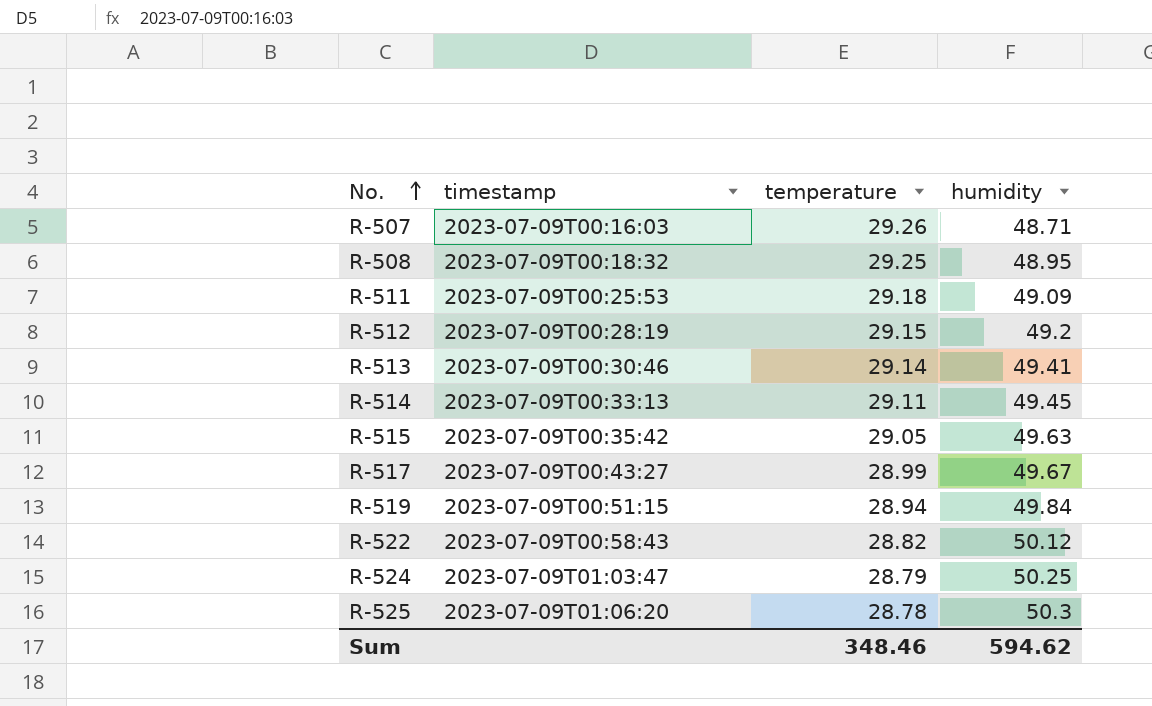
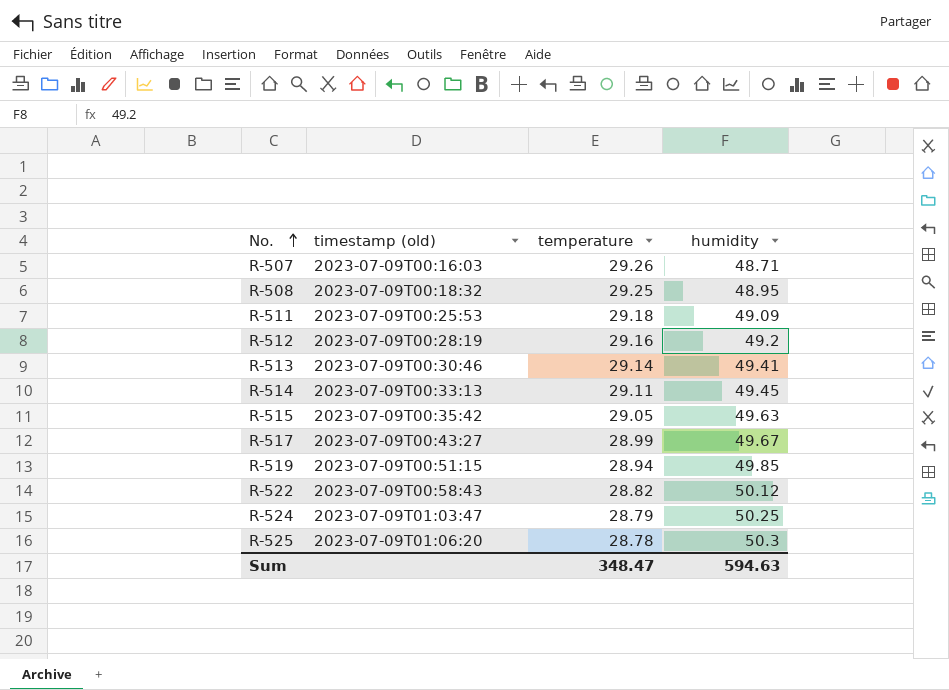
column name: timestamp -> timestamp (old)
R-512 | temperature: 29.15 -> 29.16
R-519 | humidity: 49.84 -> 49.85
Sum | temperature: 348.46 -> 348.47
Sum | humidity: 594.62 -> 594.63

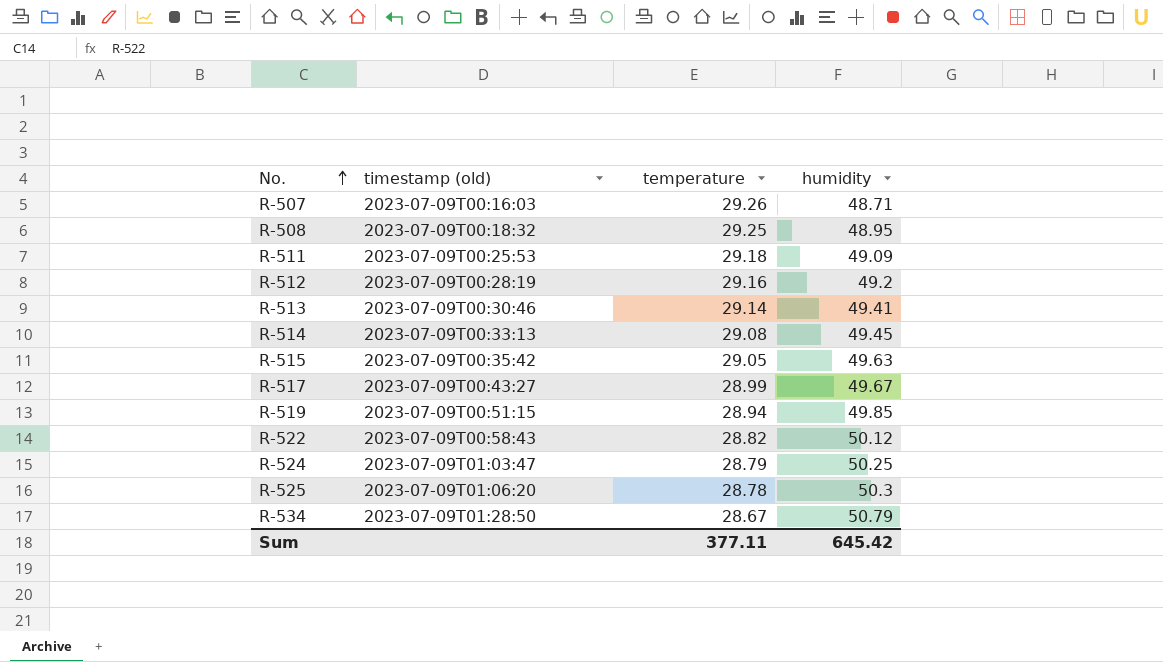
R-514 | temperature: 29.11 -> 29.08
row R-534: none -> 2023-07-09T01:28:50 | 28.67 | 50.79
Sum | temperature: 348.47 -> 377.11
Sum | humidity: 594.63 -> 645.42

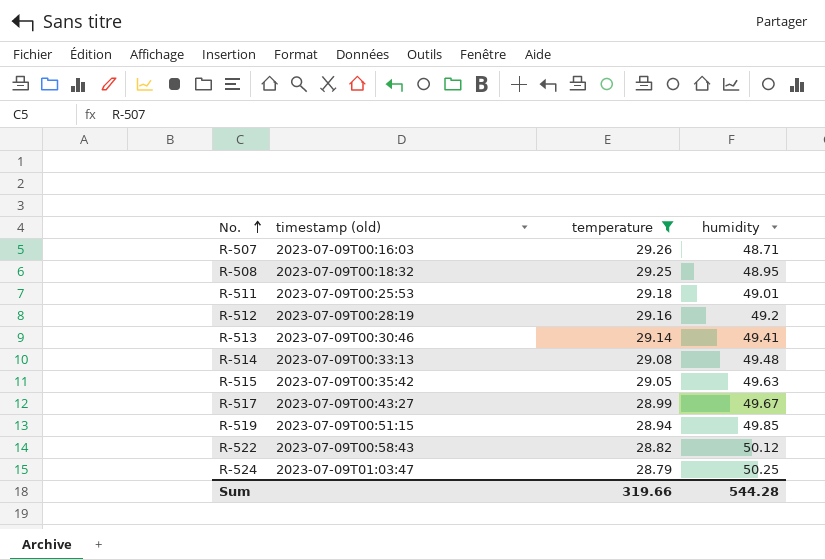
filter: none -> temperature >= 28.79
R-511 | humidity: 49.09 -> 49.01
R-514 | humidity: 49.45 -> 49.48
Sum | temperature: 377.11 -> 319.66
Sum | humidity: 645.42 -> 544.28

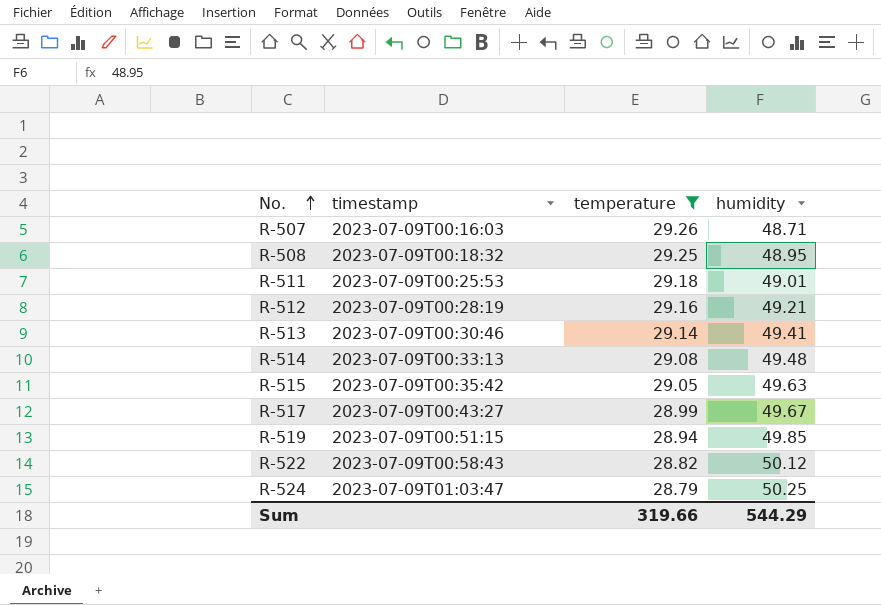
column name: timestamp (old) -> timestamp
R-512 | humidity: 49.2 -> 49.21
Sum | humidity: 544.28 -> 544.29

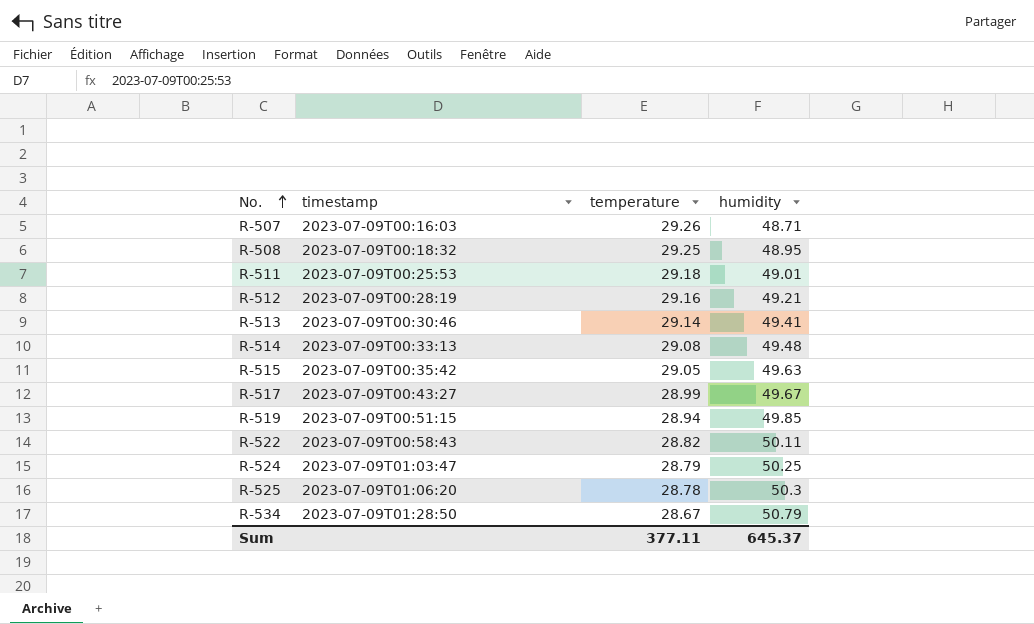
filter: temperature >= 28.79 -> none
R-522 | humidity: 50.12 -> 50.11
Sum | temperature: 319.66 -> 377.11
Sum | humidity: 544.29 -> 645.37

